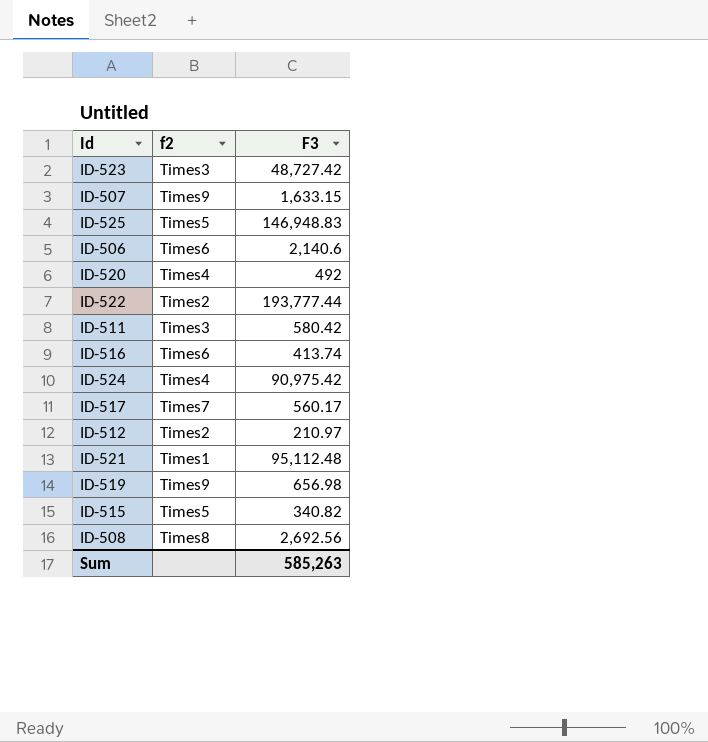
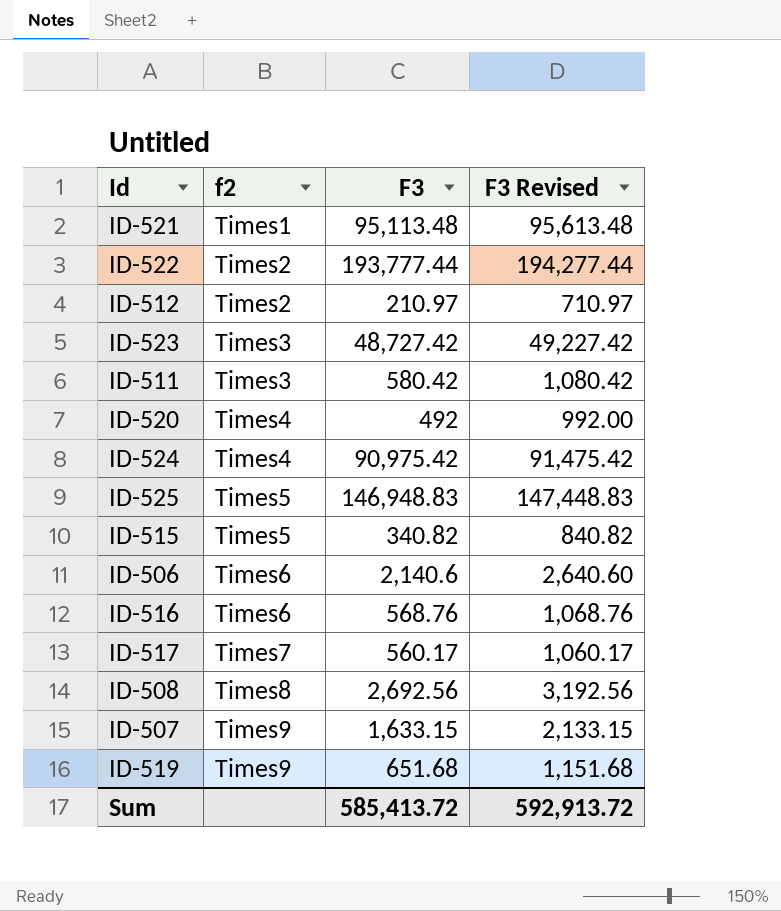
row order: none -> f2 ascending
column F3 Revised | formula: none -> [F3] + 500
ID-521 | F3: 95,112.48 -> 95,113.48
ID-516 | F3: 413.74 -> 568.76
ID-519 | F3: 656.98 -> 651.68
Sum | F3: 585,263 -> 585,413.72

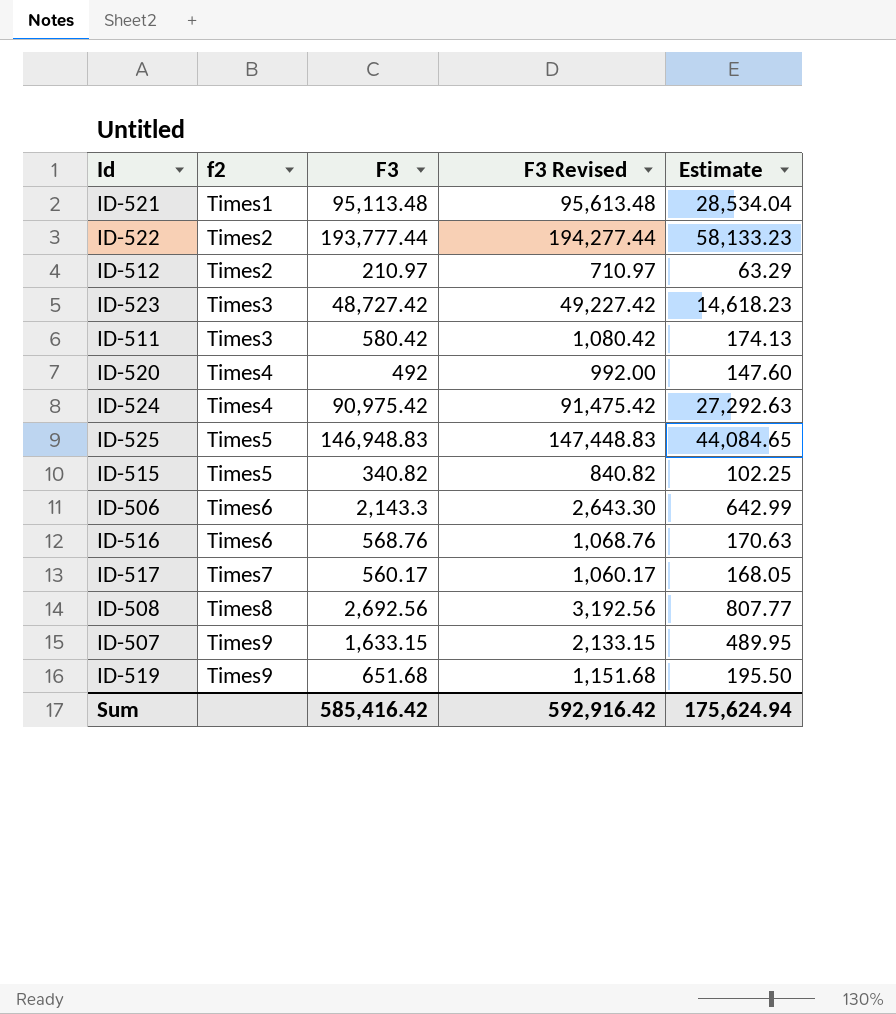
column Estimate | formula: none -> [F3] * 0.3
ID-506 | F3: 2,140.6 -> 2,143.3
ID-506 | F3 Revised: 2,640.60 -> 2,643.30
Sum | F3: 585,413.72 -> 585,416.42
Sum | F3 Revised: 592,913.72 -> 592,916.42

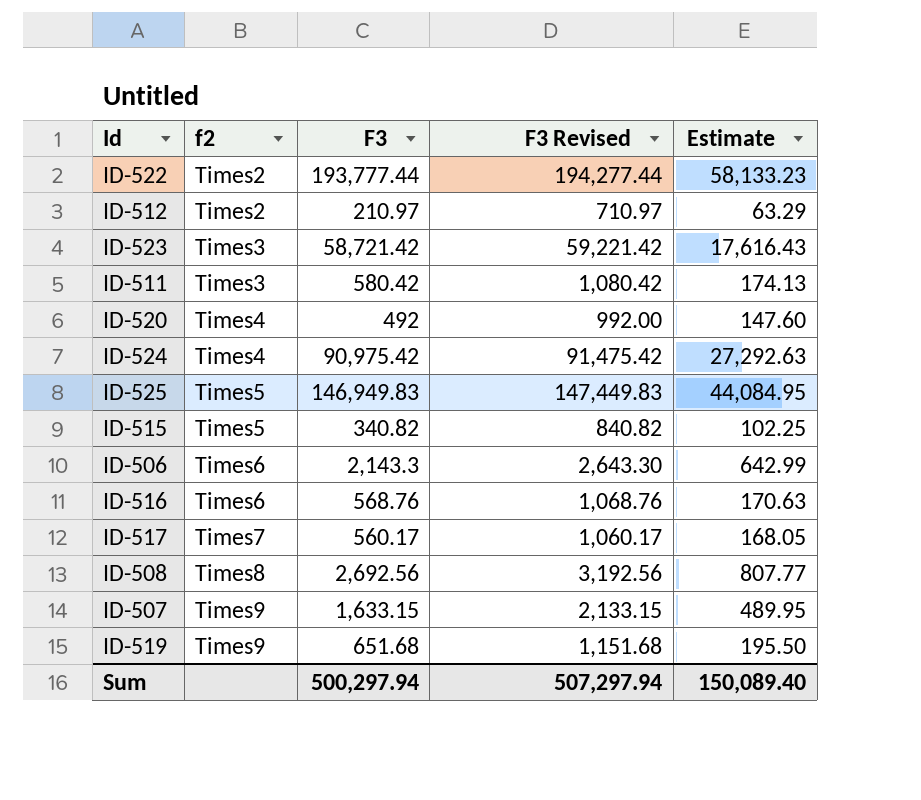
row ID-521: Times1 | 95,113.48 | 95,613.48 | 28,534.04 -> none
ID-523 | F3: 48,727.42 -> 58,721.42
ID-523 | F3 Revised: 49,227.42 -> 59,221.42
ID-523 | Estimate: 14,618.23 -> 17,616.43
ID-525 | F3: 146,948.83 -> 146,949.83
ID-525 | F3 Revised: 147,448.83 -> 147,449.83
ID-525 | Estimate: 44,084.65 -> 44,084.95
Sum | F3: 585,416.42 -> 500,297.94
Sum | F3 Revised: 592,916.42 -> 507,297.94
Sum | Estimate: 175,624.94 -> 150,089.40

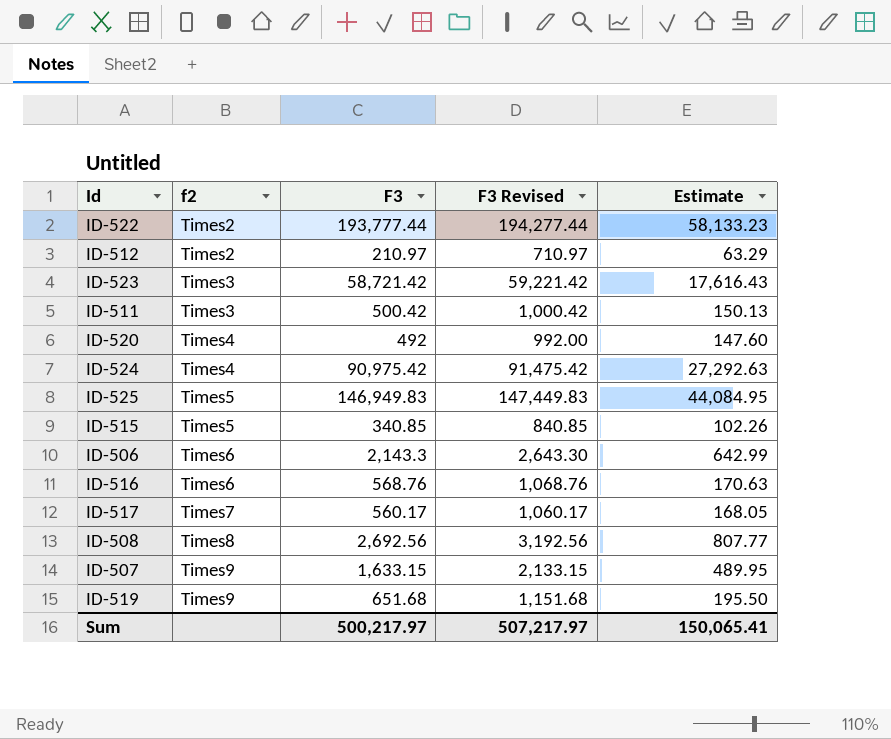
ID-511 | F3: 580.42 -> 500.42
ID-511 | F3 Revised: 1,080.42 -> 1,000.42
ID-511 | Estimate: 174.13 -> 150.13
ID-515 | F3: 340.82 -> 340.85
ID-515 | F3 Revised: 840.82 -> 840.85
ID-515 | Estimate: 102.25 -> 102.26
Sum | F3: 500,297.94 -> 500,217.97
Sum | F3 Revised: 507,297.94 -> 507,217.97
Sum | Estimate: 150,089.40 -> 150,065.41

